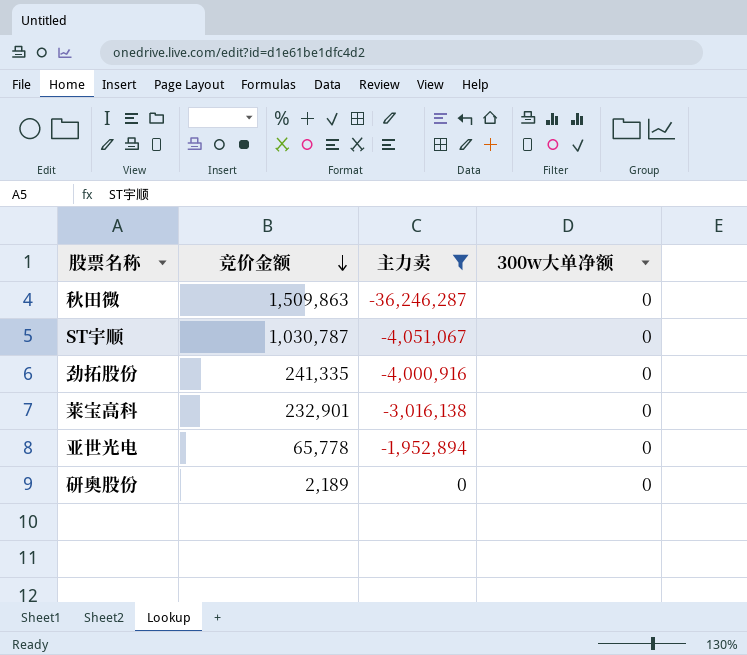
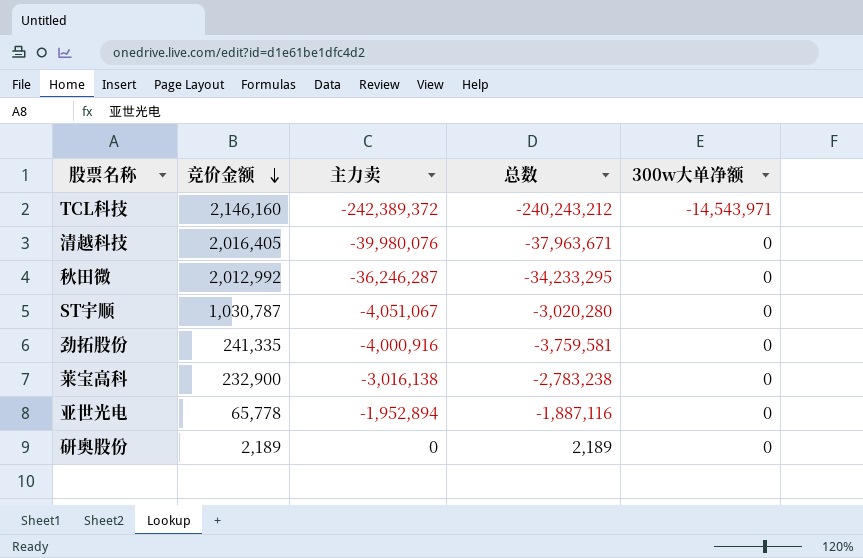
filter: 主力卖 >= -36,246,287 -> none
column 总数 | formula: none -> [竞价金额] + [主力卖]
秋田微 | 竞价金额: 1,509,863 -> 2,012,992
莱宝高科 | 竞价金额: 232,901 -> 232,900

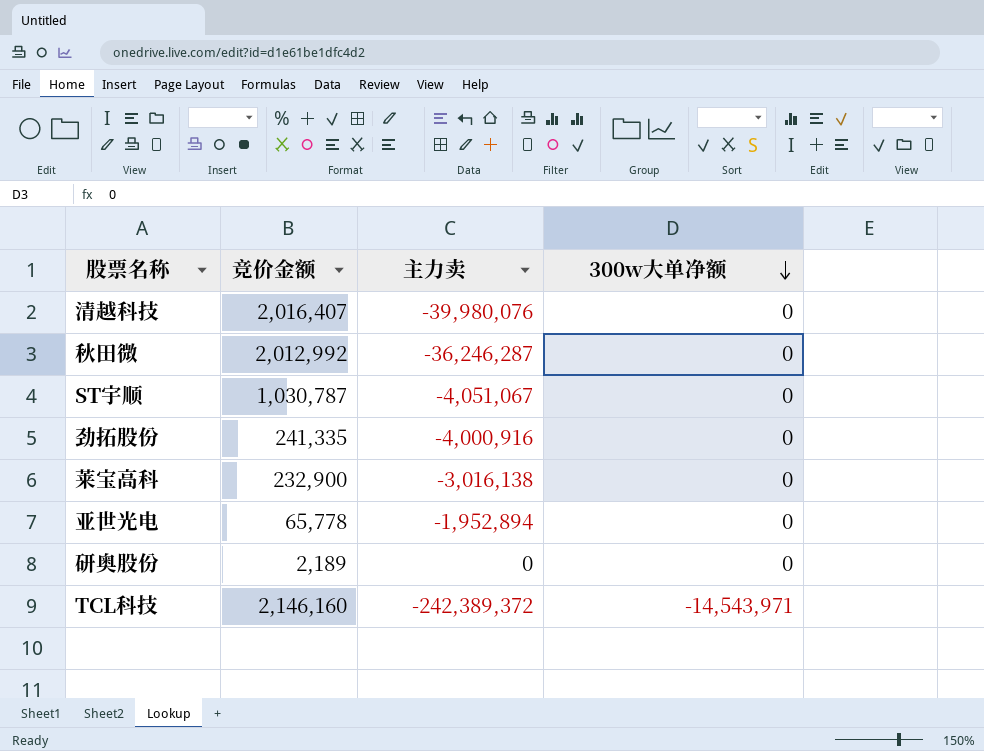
row order: 竞价金额 descending -> 300w大单净额 descending
column 总数 | formula: [竞价金额] + [主力卖] -> none
清越科技 | 竞价金额: 2,016,405 -> 2,016,407

